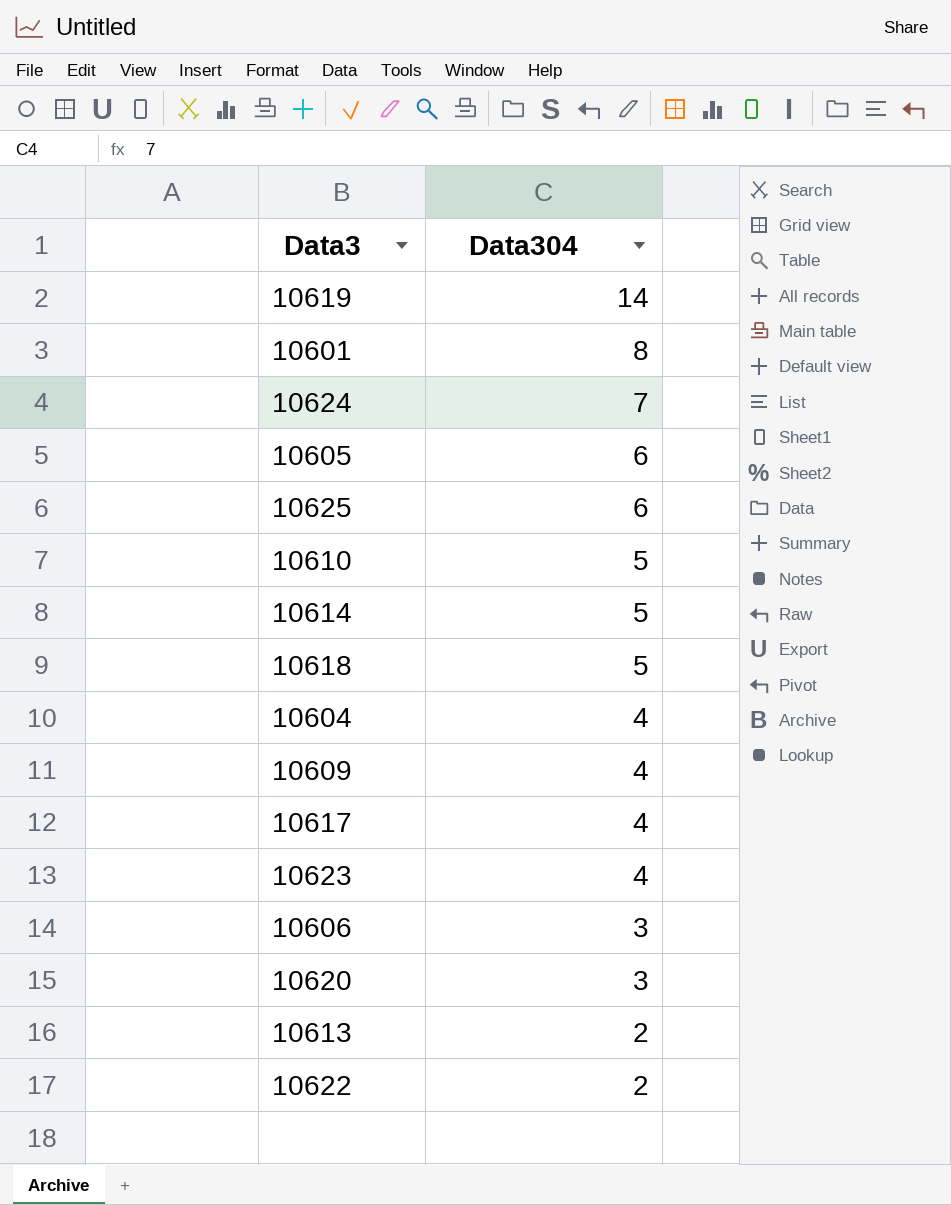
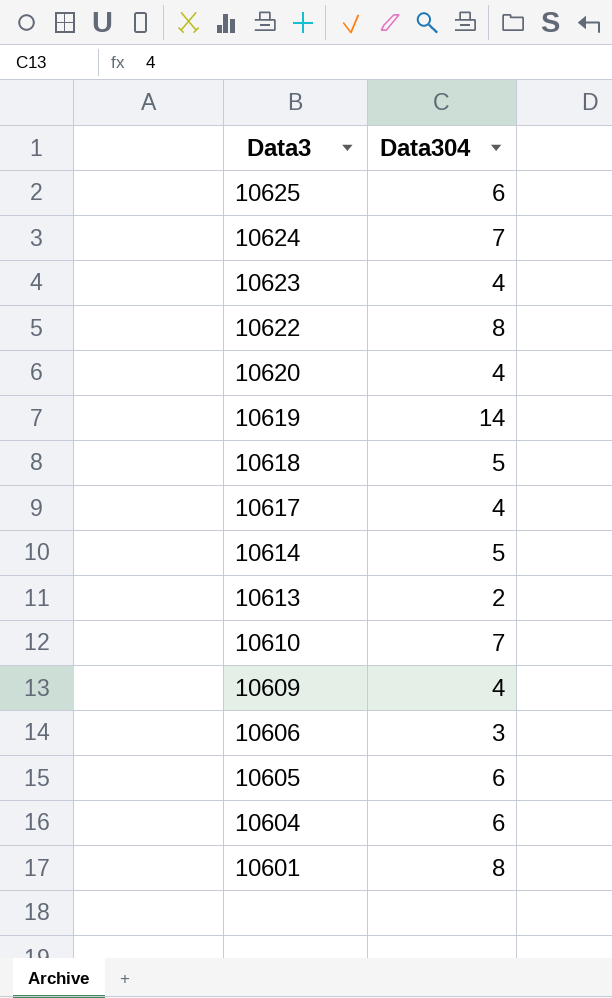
row order: Data304 descending -> Data3 descending
10622 | Data304: 2 -> 8
10620 | Data304: 3 -> 4
10610 | Data304: 5 -> 7
10604 | Data304: 4 -> 6

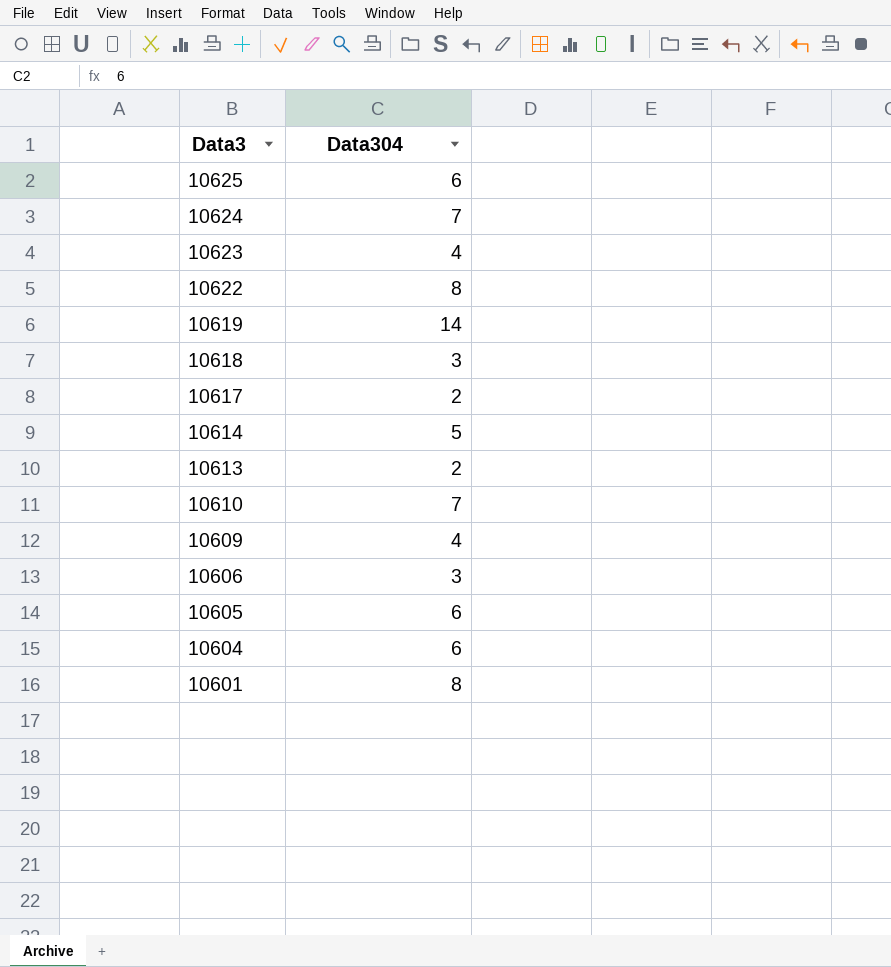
row 10620: 4 -> none
10618 | Data304: 5 -> 3
10617 | Data304: 4 -> 2

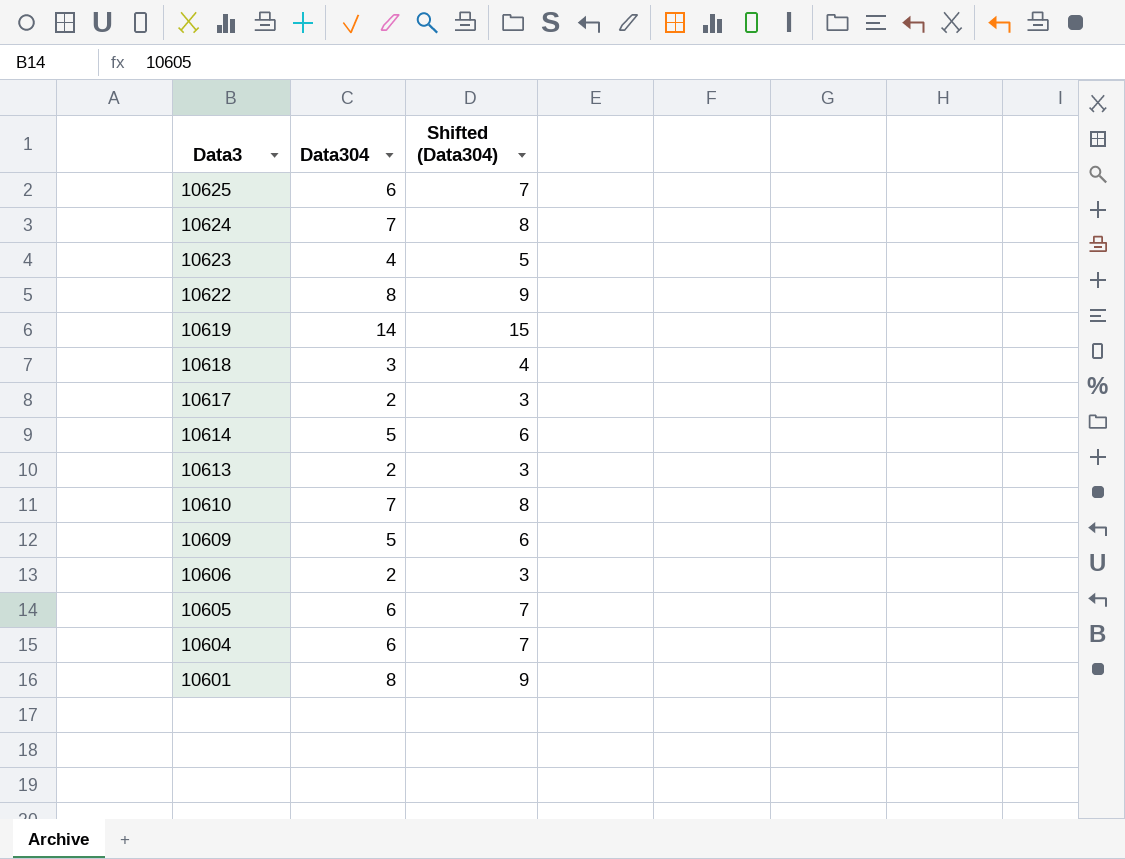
column Shifted (Data304) | formula: none -> [Data304] + 1
10609 | Data304: 4 -> 5
10606 | Data304: 3 -> 2

